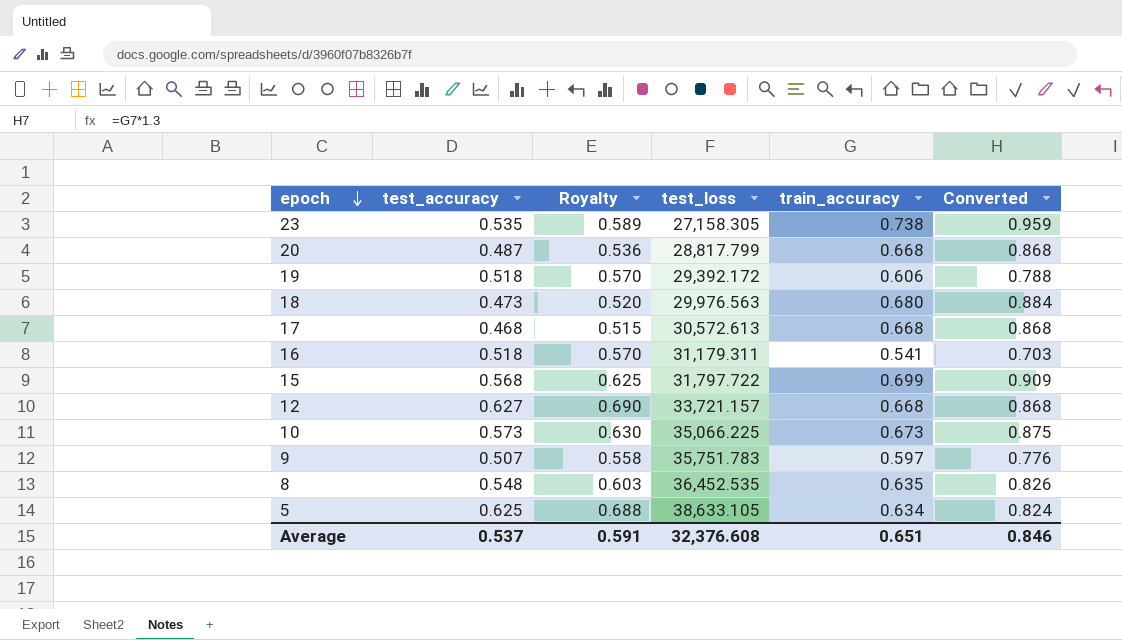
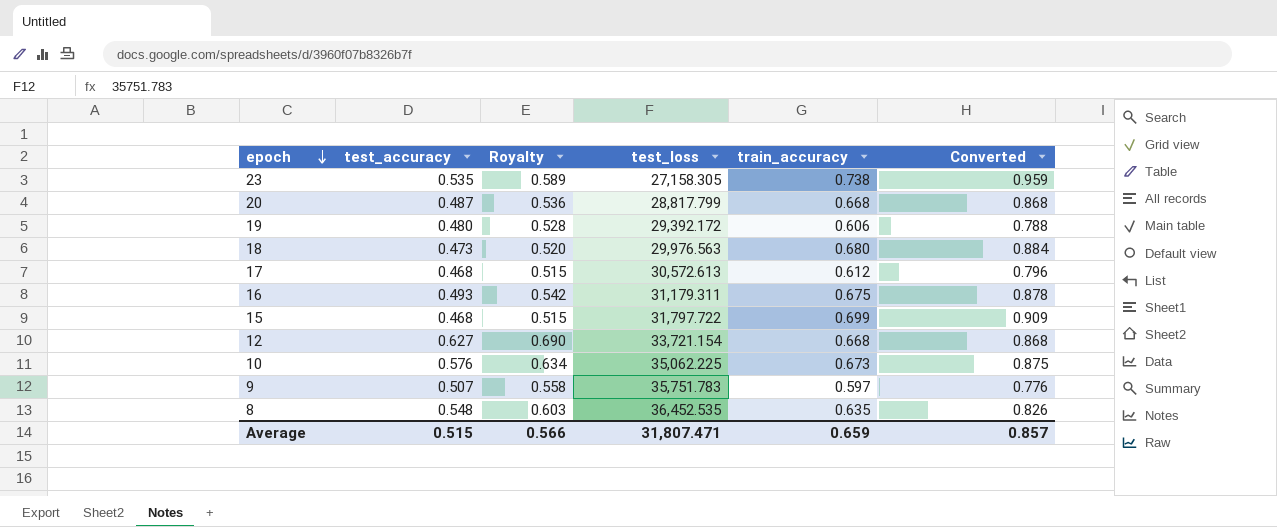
row 5: 0.625 | 0.688 | 38,633.105 | 0.634 | 0.824 -> none
19 | test_accuracy: 0.518 -> 0.480
19 | Royalty: 0.570 -> 0.528
17 | train_accuracy: 0.668 -> 0.612
17 | Converted: 0.868 -> 0.796
16 | test_accuracy: 0.518 -> 0.493
16 | Royalty: 0.570 -> 0.542
16 | train_accuracy: 0.541 -> 0.675
16 | Converted: 0.703 -> 0.878
15 | test_accuracy: 0.568 -> 0.468
15 | Royalty: 0.625 -> 0.515
12 | test_loss: 33,721.157 -> 33,721.154
10 | test_accuracy: 0.573 -> 0.576
10 | Royalty: 0.630 -> 0.634
10 | test_loss: 35,066.225 -> 35,062.225
Average | test_accuracy: 0.537 -> 0.515
Average | Royalty: 0.591 -> 0.566
Average | test_loss: 32,376.608 -> 31,807.471
Average | train_accuracy: 0.651 -> 0.659
Average | Converted: 0.846 -> 0.857

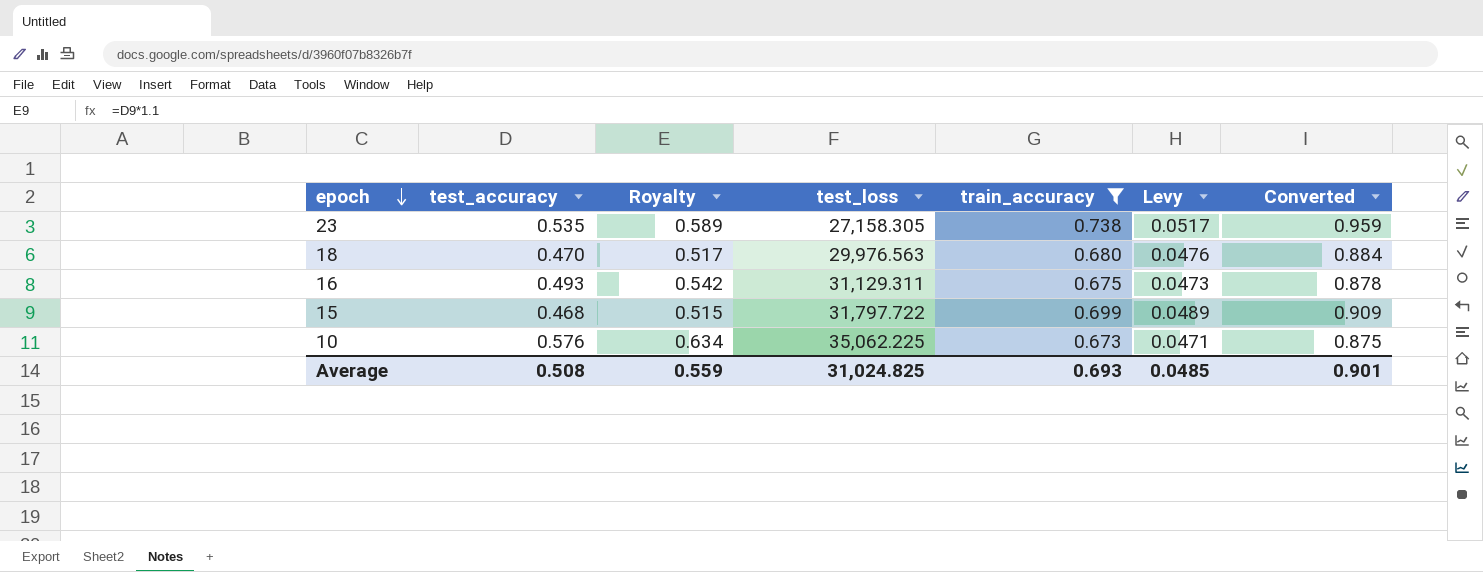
filter: none -> train_accuracy >= 0.673
column Levy | formula: none -> [train_accuracy] * 0.07
18 | test_accuracy: 0.473 -> 0.470
18 | Royalty: 0.520 -> 0.517
16 | test_loss: 31,179.311 -> 31,129.311
Average | test_accuracy: 0.515 -> 0.508
Average | Royalty: 0.566 -> 0.559
Average | test_loss: 31,807.471 -> 31,024.825
Average | train_accuracy: 0.659 -> 0.693
Average | Converted: 0.857 -> 0.901

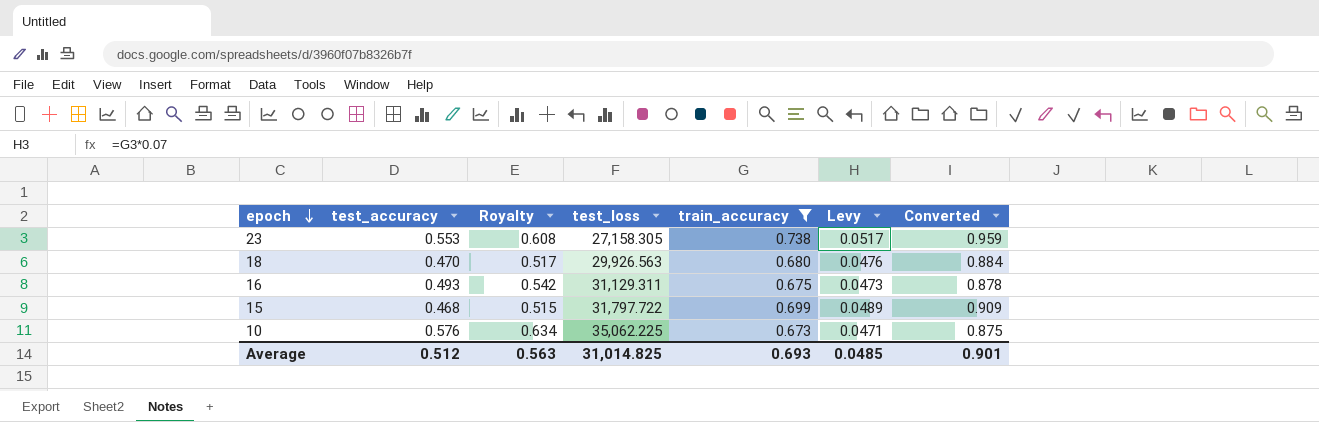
23 | test_accuracy: 0.535 -> 0.553
23 | Royalty: 0.589 -> 0.608
18 | test_loss: 29,976.563 -> 29,926.563
Average | test_accuracy: 0.508 -> 0.512
Average | Royalty: 0.559 -> 0.563
Average | test_loss: 31,024.825 -> 31,014.825

